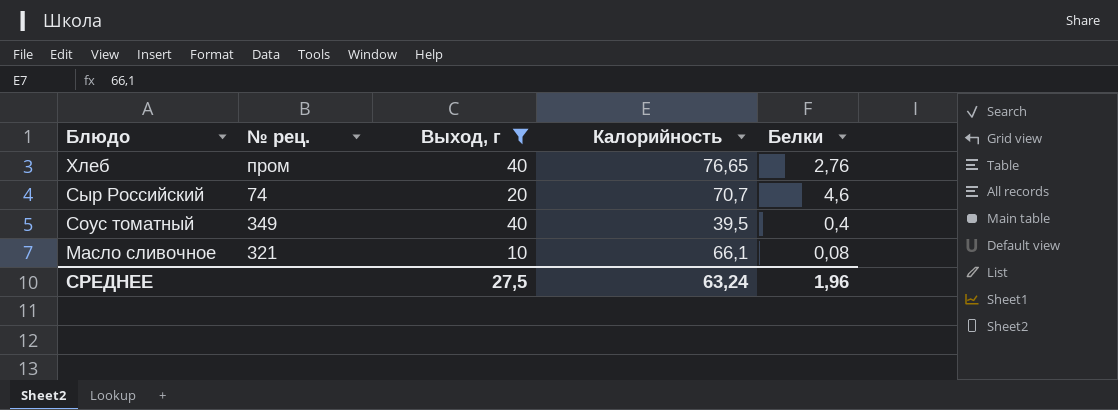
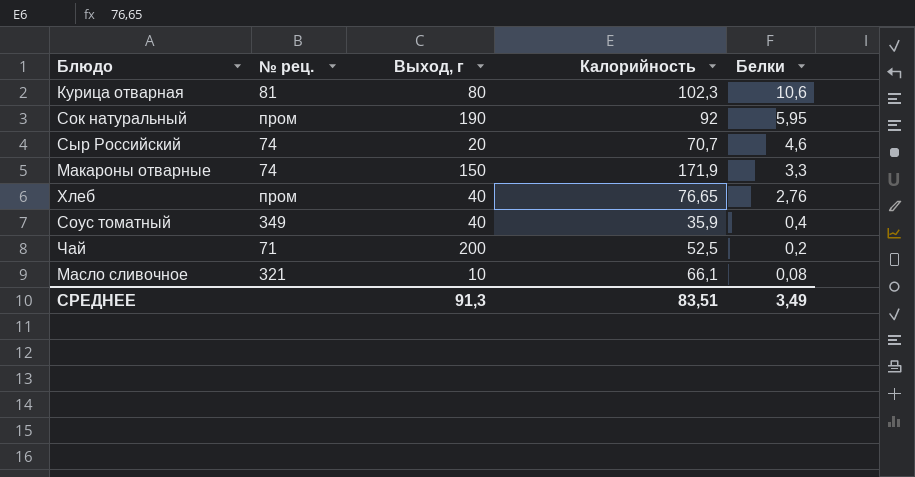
filter: Выход, г <= 40 -> none
row order: Блюдо descending -> Белки descending
Соус томатный | Калорийность: 39,5 -> 35,9
СРЕДНЕЕ | Выход, г: 27,5 -> 91,3
СРЕДНЕЕ | Калорийность: 63,24 -> 83,51
СРЕДНЕЕ | Белки: 1,96 -> 3,49

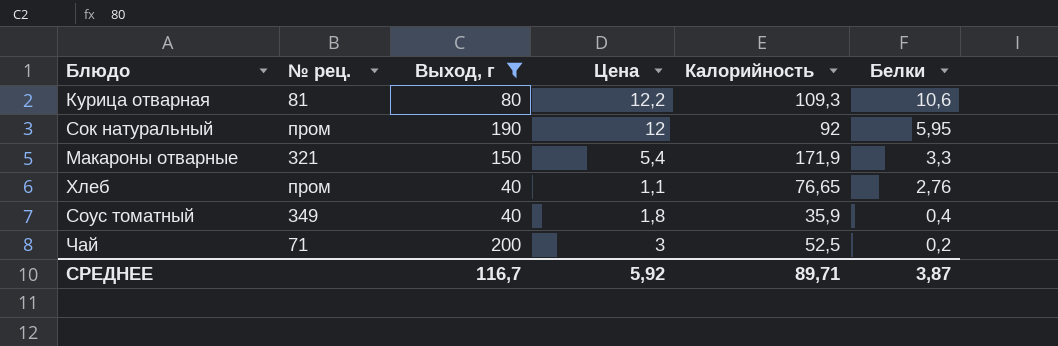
filter: none -> Выход, г >= 40
column Цена | position: none -> 4
Курица отварная | Калорийность: 102,3 -> 109,3
Макароны отварные | № рец.: 74 -> 321
СРЕДНЕЕ | Выход, г: 91,3 -> 116,7
СРЕДНЕЕ | Калорийность: 83,51 -> 89,71
СРЕДНЕЕ | Белки: 3,49 -> 3,87

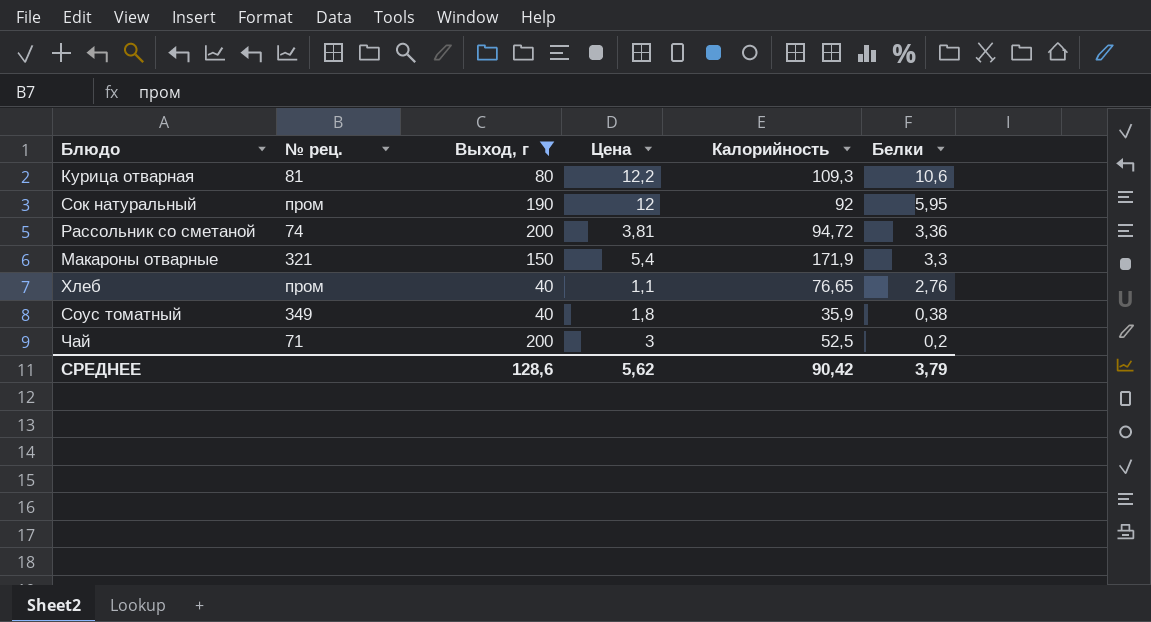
row Рассольник со сметаной: none -> 74 | 200 | 3,81 | 94,72 | 3,36
Соус томатный | Белки: 0,4 -> 0,38
СРЕДНЕЕ | Выход, г: 116,7 -> 128,6
СРЕДНЕЕ | Цена: 5,92 -> 5,62
СРЕДНЕЕ | Калорийность: 89,71 -> 90,42
СРЕДНЕЕ | Белки: 3,87 -> 3,79

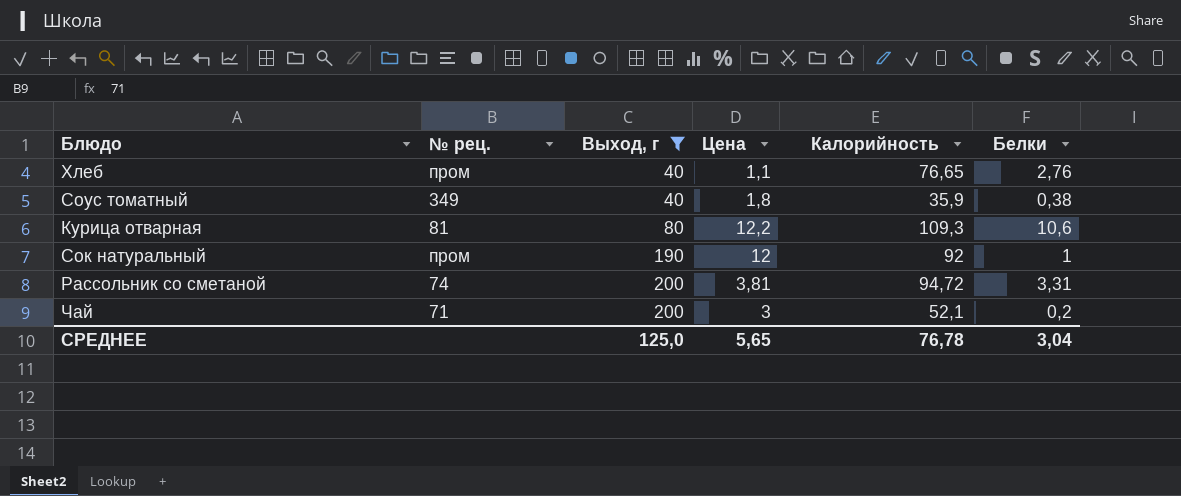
row order: Белки descending -> Выход, г ascending
row Макароны отварные: 321 | 150 | 5,4 | 171,9 | 3,3 -> none
Сок натуральный | Белки: 5,95 -> 1
Рассольник со сметаной | Белки: 3,36 -> 3,31
Чай | Калорийность: 52,5 -> 52,1
СРЕДНЕЕ | Выход, г: 128,6 -> 125,0
СРЕДНЕЕ | Цена: 5,62 -> 5,65
СРЕДНЕЕ | Калорийность: 90,42 -> 76,78
СРЕДНЕЕ | Белки: 3,79 -> 3,04

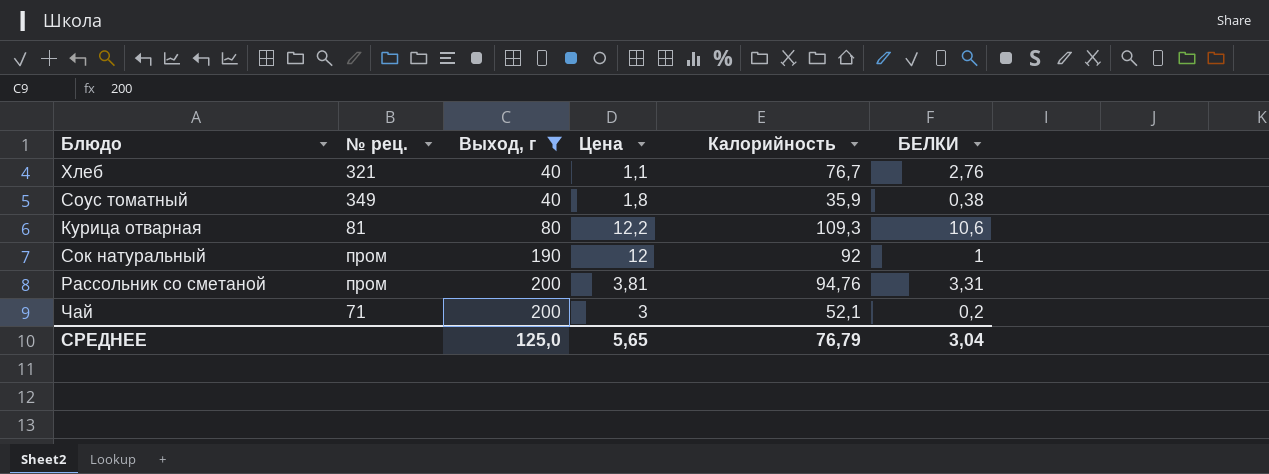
column name: Белки -> БЕЛКИ
Хлеб | № рец.: пром -> 321
Хлеб | Калорийность: 76,65 -> 76,7
Рассольник со сметаной | № рец.: 74 -> пром
Рассольник со сметаной | Калорийность: 94,72 -> 94,76
СРЕДНЕЕ | Калорийность: 76,78 -> 76,79

